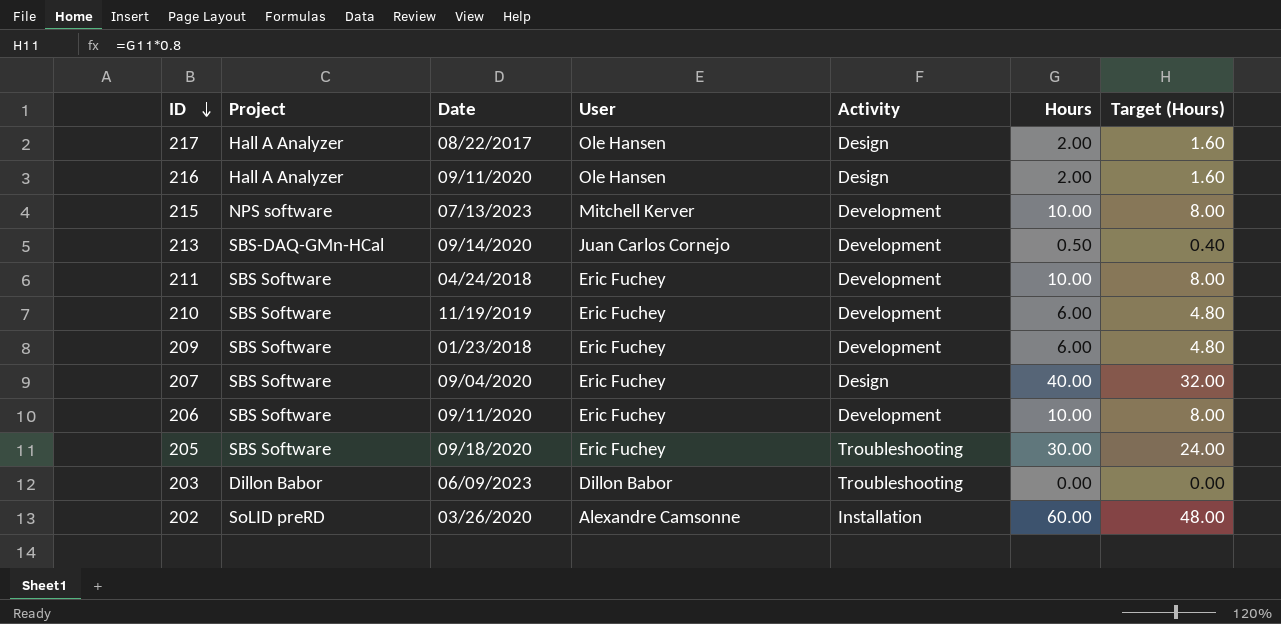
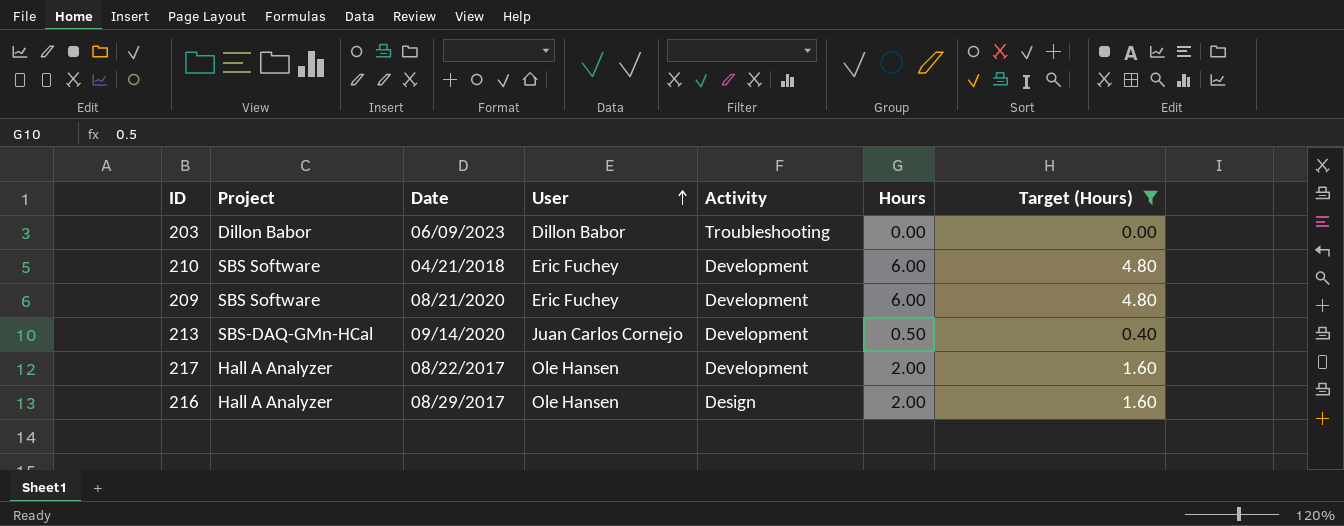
filter: none -> Target (Hours) <= 4.80
row order: ID descending -> User ascending
210 | Date: 11/19/2019 -> 04/21/2018
209 | Date: 01/23/2018 -> 08/21/2020
217 | Activity: Design -> Development
216 | Date: 09/11/2020 -> 08/29/2017

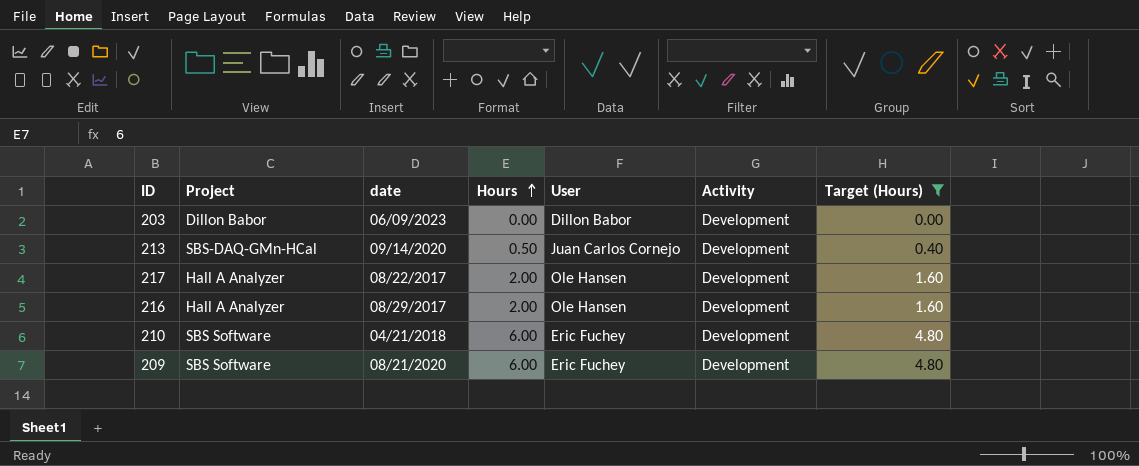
row order: User ascending -> Hours ascending
column name: Date -> date
column Hours | position: 6 -> 4
203 | Activity: Troubleshooting -> Development
216 | Activity: Design -> Development

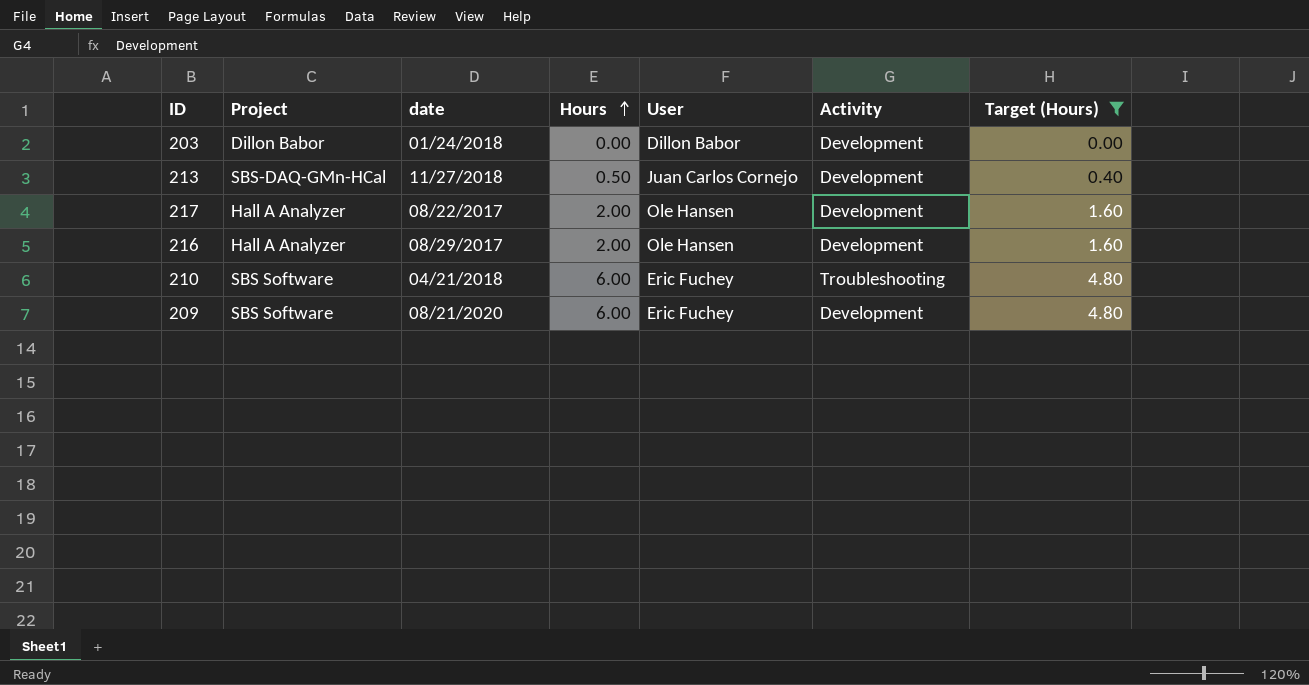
203 | date: 06/09/2023 -> 01/24/2018
213 | date: 09/14/2020 -> 11/27/2018
210 | Activity: Development -> Troubleshooting

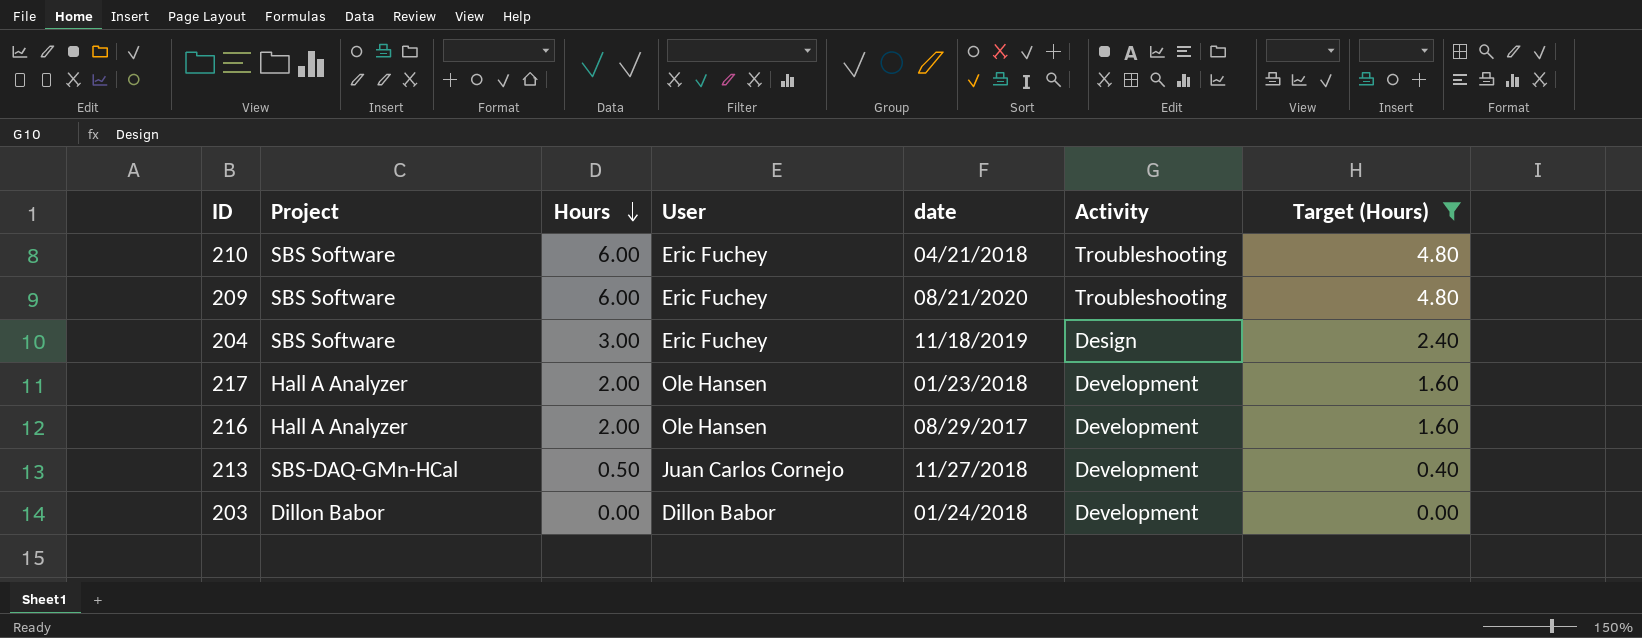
row order: Hours ascending -> Hours descending
column date | position: 3 -> 5
209 | Activity: Development -> Troubleshooting
row 204: none -> SBS Software | 3.00 | Eric Fuchey | 11/18/2019 | Design | 2.40
217 | date: 08/22/2017 -> 01/23/2018

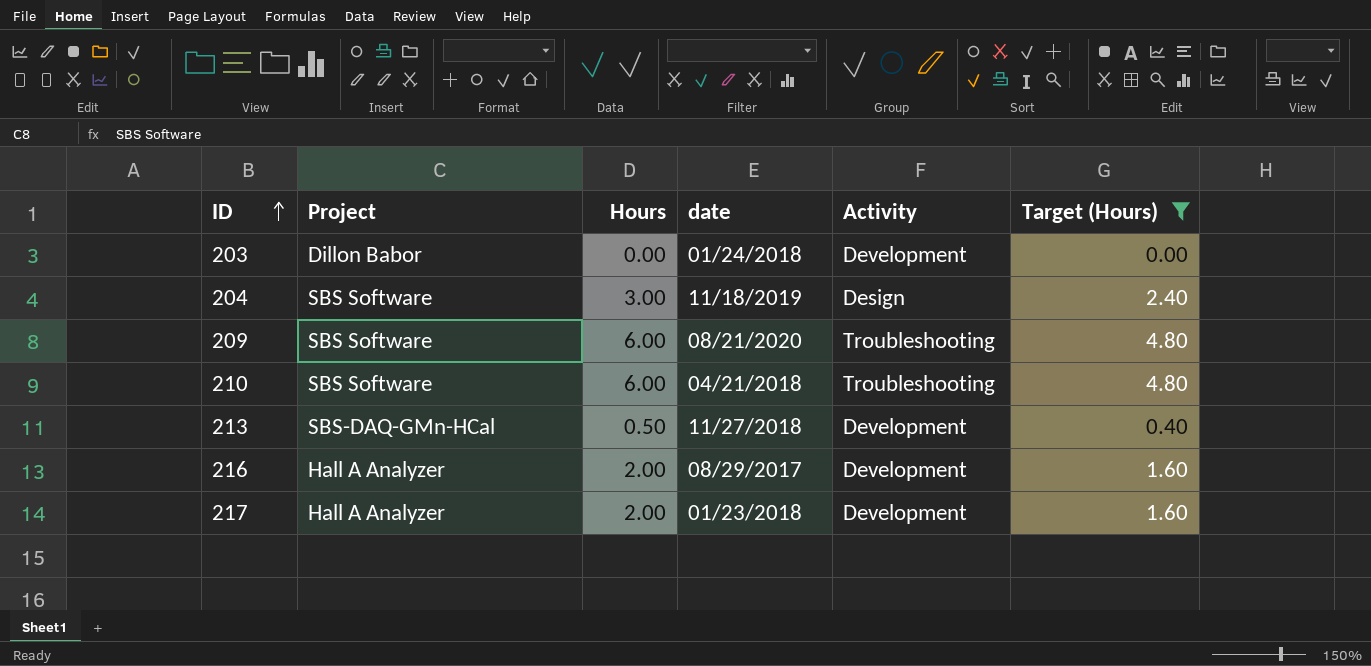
row order: Hours descending -> ID ascending
column User | position: 4 -> none

